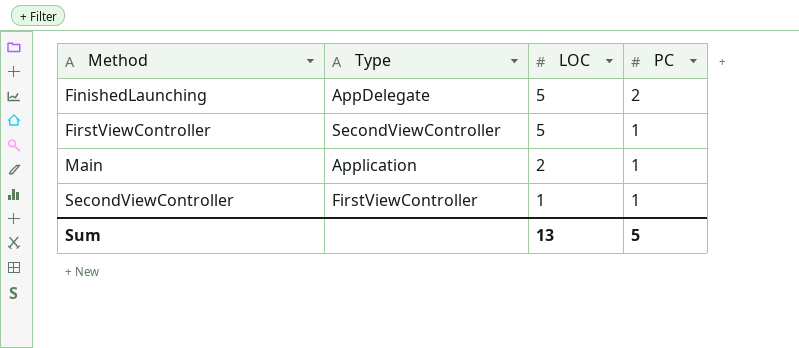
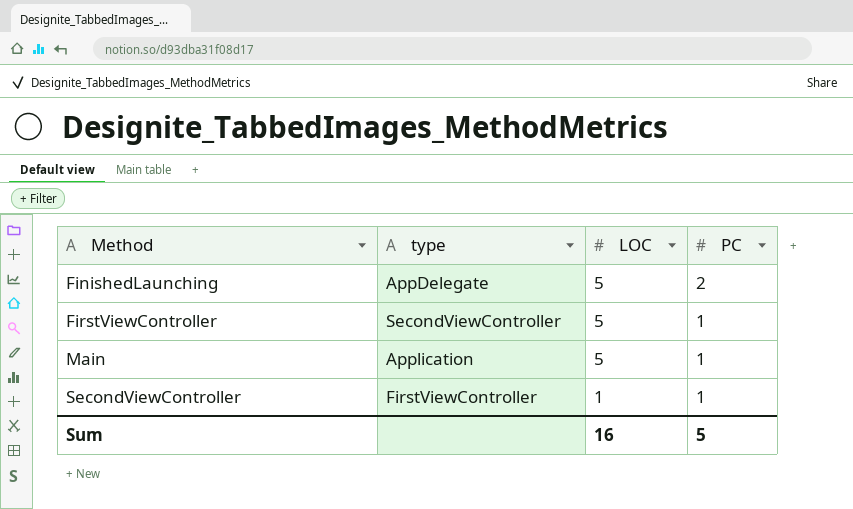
column name: Type -> type
Main | LOC: 2 -> 5
Sum | LOC: 13 -> 16

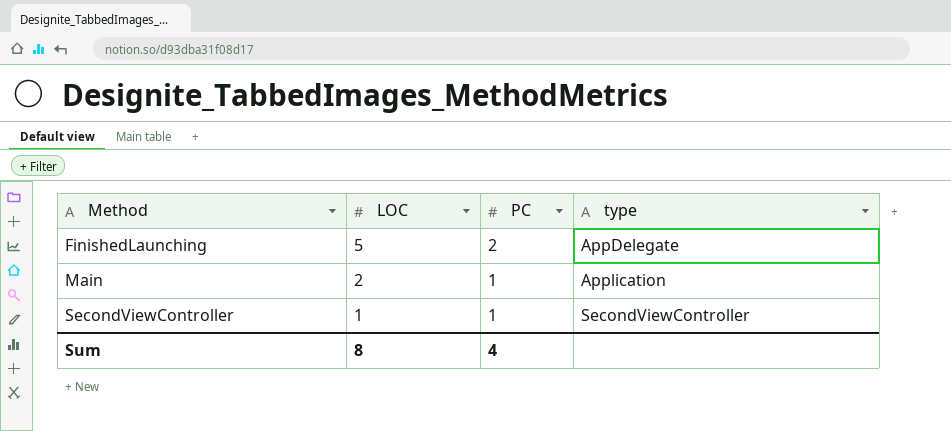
column type | position: 2 -> 4
row FirstViewController: SecondViewController | 5 | 1 -> none
Main | LOC: 5 -> 2
SecondViewController | type: FirstViewController -> SecondViewController
Sum | LOC: 16 -> 8
Sum | PC: 5 -> 4

